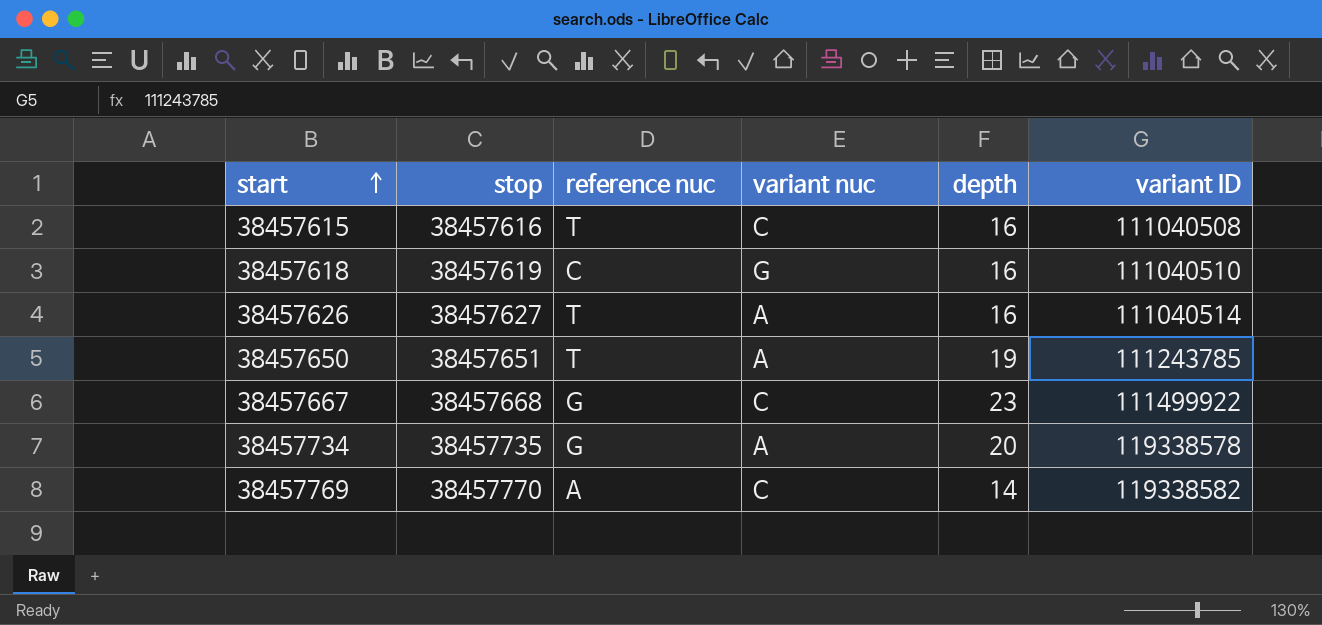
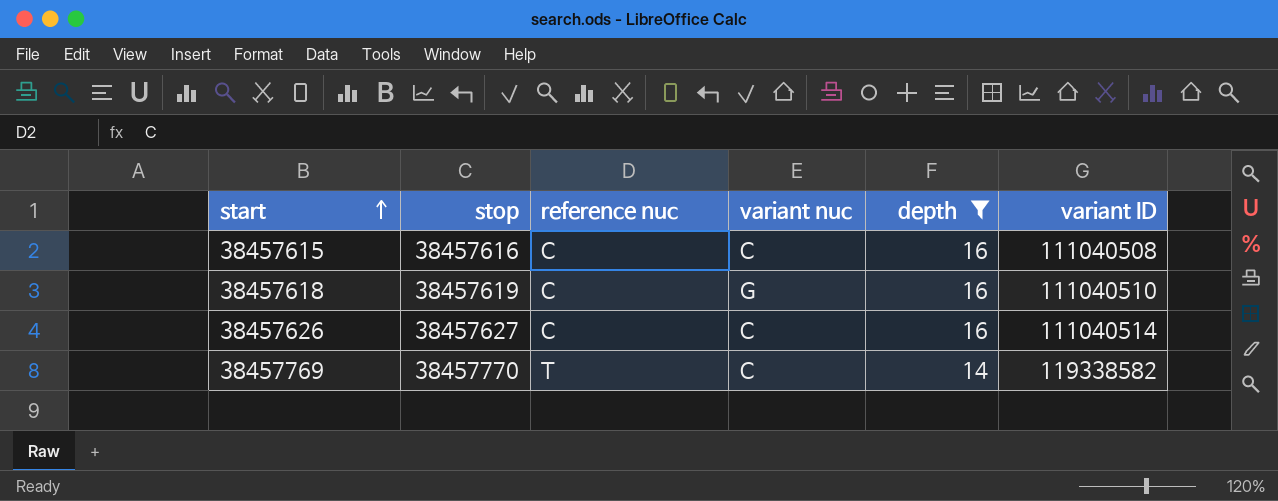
filter: none -> depth <= 16
38457615 | reference nuc: T -> C
38457626 | reference nuc: T -> C
38457626 | variant nuc: A -> C
38457769 | reference nuc: A -> T

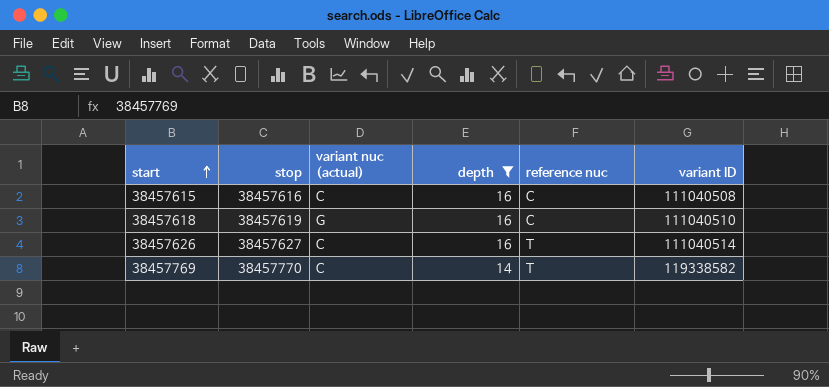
column name: variant nuc -> variant nuc (actual)
column reference nuc | position: 3 -> 5
38457626 | reference nuc: C -> T

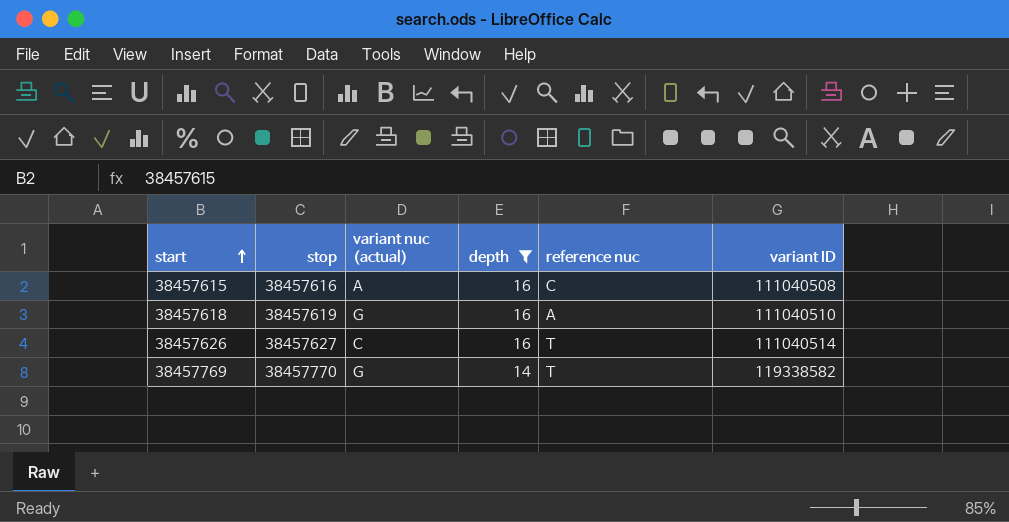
38457615 | variant nuc (actual): C -> A
38457618 | reference nuc: C -> A
38457769 | variant nuc (actual): C -> G

